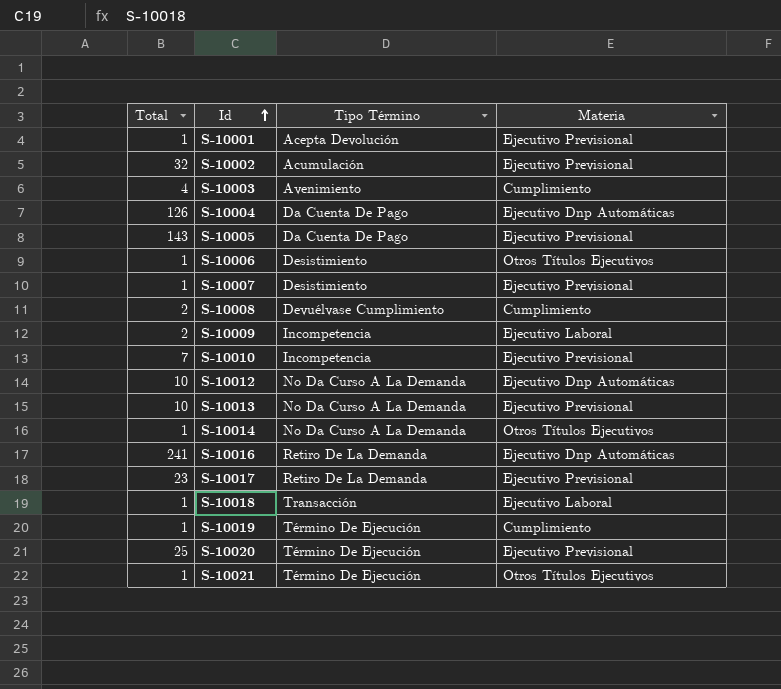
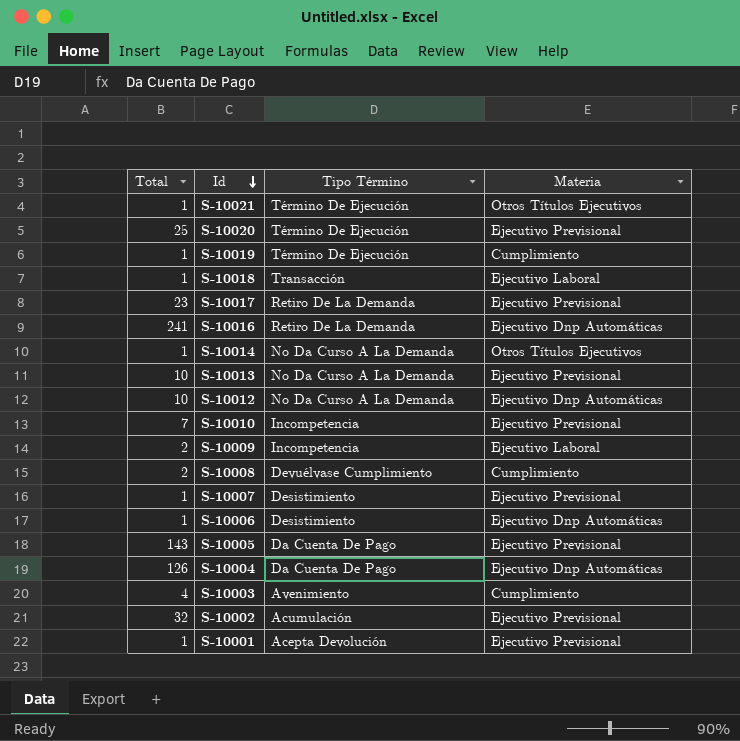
row order: Id ascending -> Id descending
S-10006 | Materia: Otros Títulos Ejecutivos -> Ejecutivo Dnp Automáticas

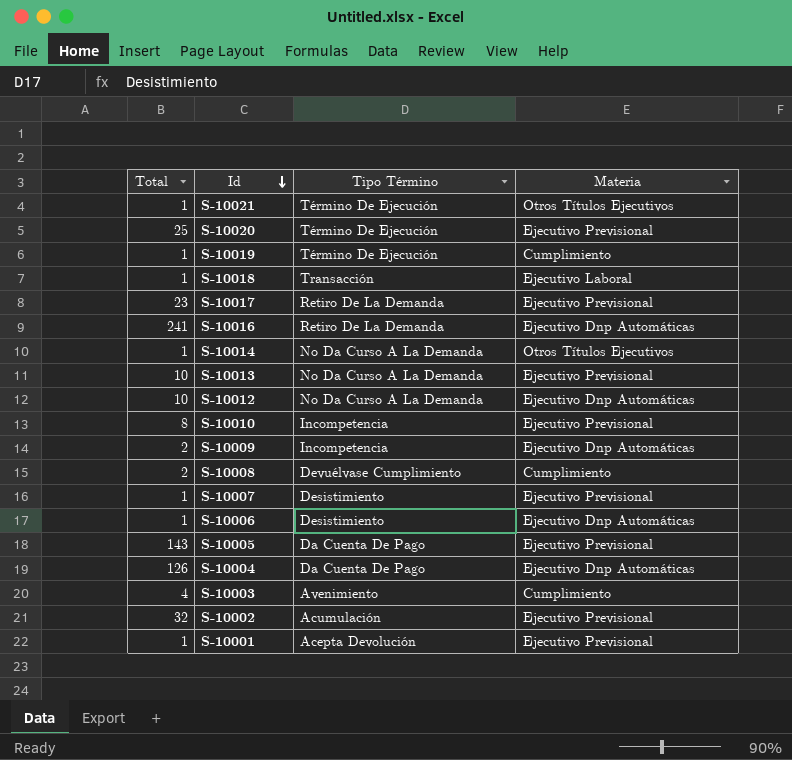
S-10010 | Total: 7 -> 8
S-10009 | Materia: Ejecutivo Laboral -> Ejecutivo Dnp Automáticas

